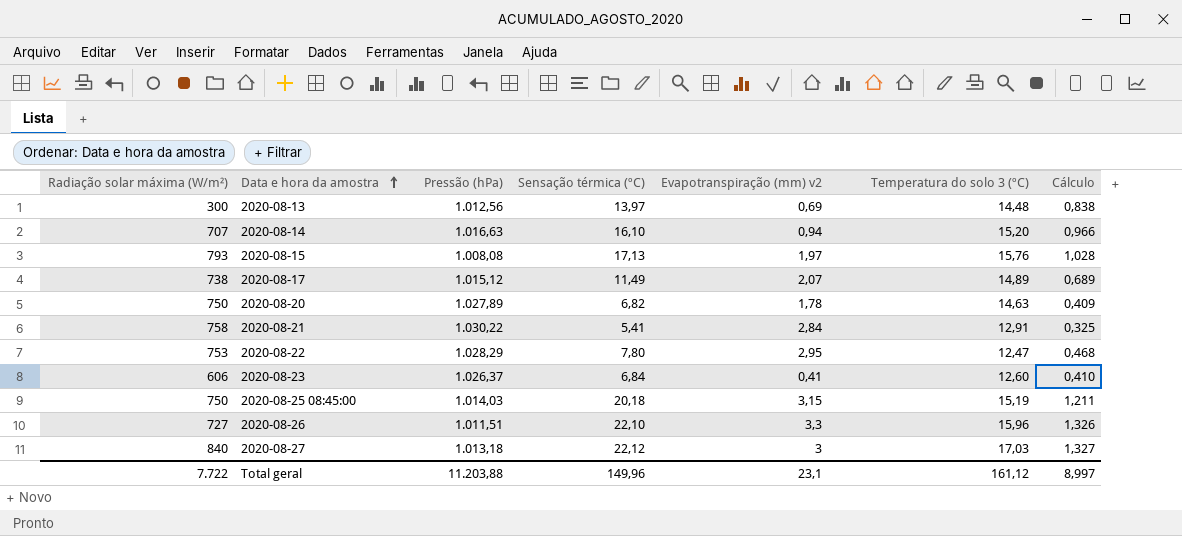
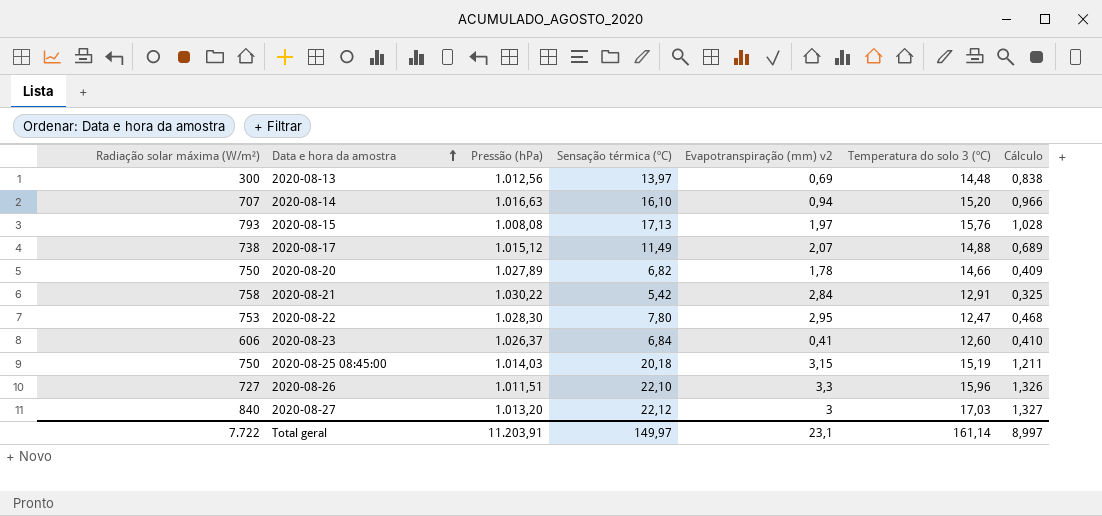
2020-08-17 | Temperatura do solo 3 (ºC): 14,89 -> 14,88
2020-08-20 | Temperatura do solo 3 (ºC): 14,63 -> 14,66
2020-08-21 | Sensação térmica (ºC): 5,41 -> 5,42
2020-08-22 | Pressão (hPa): 1.028,29 -> 1.028,30
2020-08-27 | Pressão (hPa): 1.013,18 -> 1.013,20
Total geral | Pressão (hPa): 11.203,88 -> 11.203,91
Total geral | Sensação térmica (ºC): 149,96 -> 149,97
Total geral | Temperatura do solo 3 (ºC): 161,12 -> 161,14

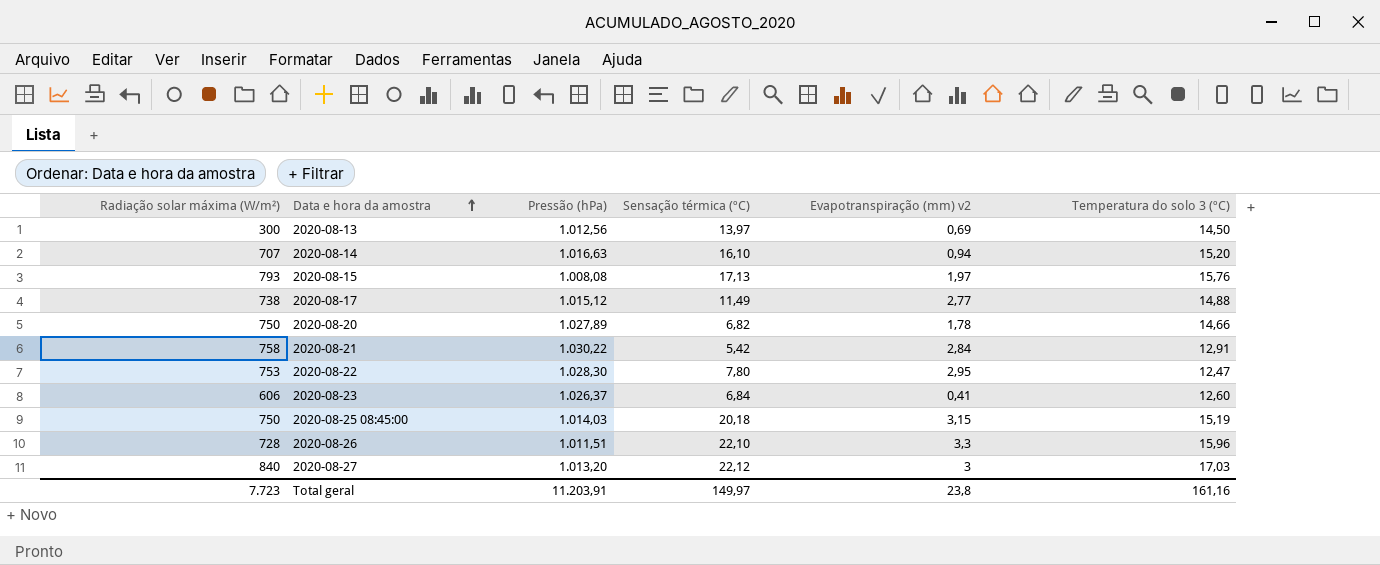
column Cálculo | formula: [Sensação térmica (ºC)] * 0,06 -> none
2020-08-13 | Temperatura do solo 3 (ºC): 14,48 -> 14,50
2020-08-17 | Evapotranspiração (mm) v2: 2,07 -> 2,77
2020-08-26 | Radiação solar máxima (W/m²): 727 -> 728
Total geral | Radiação solar máxima (W/m²): 7.722 -> 7.723
Total geral | Evapotranspiração (mm) v2: 23,1 -> 23,8
Total geral | Temperatura do solo 3 (ºC): 161,14 -> 161,16

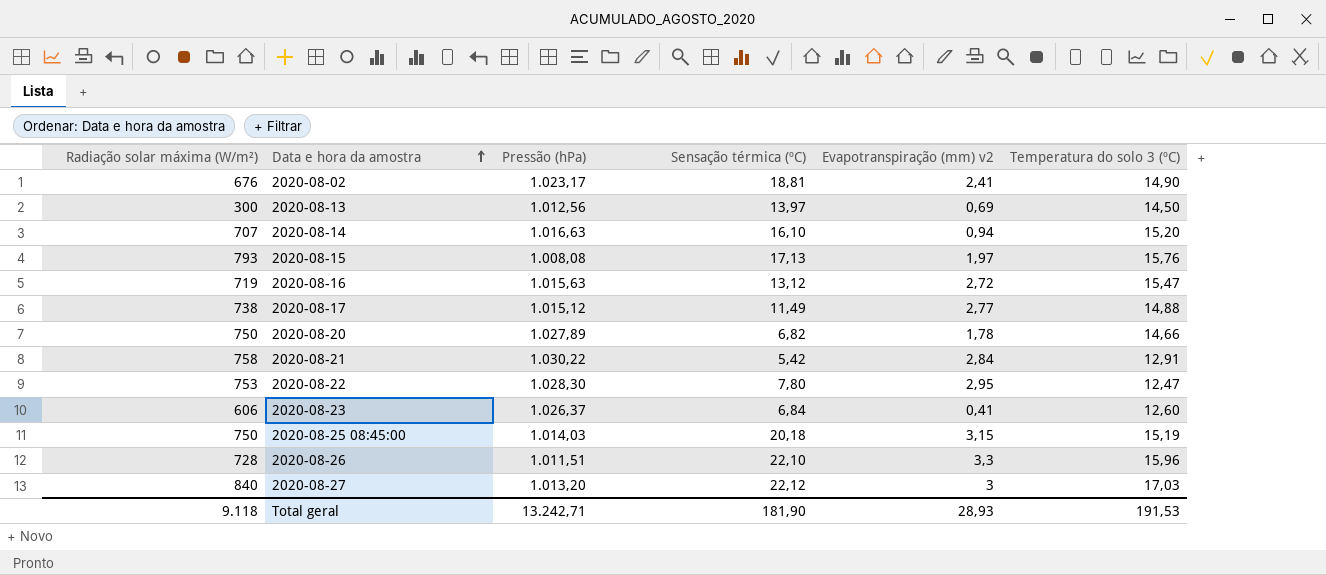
row 2020-08-02: none -> 676 | 1.023,17 | 18,81 | 2,41 | 14,90
row 2020-08-16: none -> 719 | 1.015,63 | 13,12 | 2,72 | 15,47
Total geral | Radiação solar máxima (W/m²): 7.723 -> 9.118
Total geral | Pressão (hPa): 11.203,91 -> 13.242,71
Total geral | Sensação térmica (ºC): 149,97 -> 181,90
Total geral | Evapotranspiração (mm) v2: 23,8 -> 28,93
Total geral | Temperatura do solo 3 (ºC): 161,16 -> 191,53

